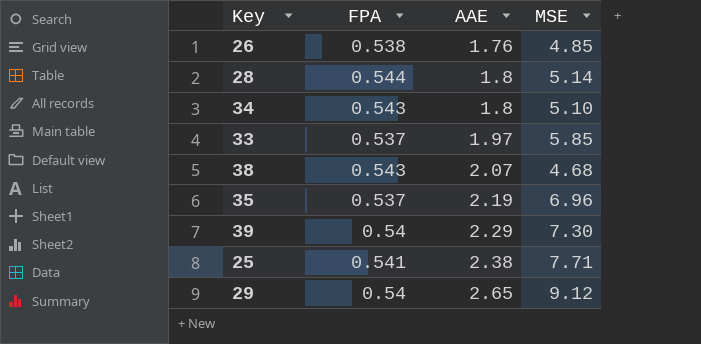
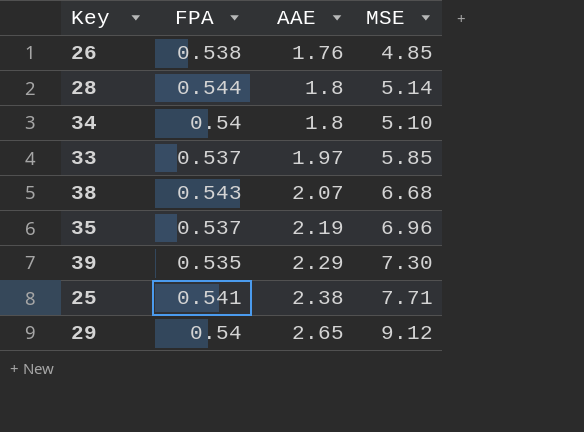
34 | FPA: 0.543 -> 0.54
38 | MSE: 4.68 -> 6.68
39 | FPA: 0.54 -> 0.535

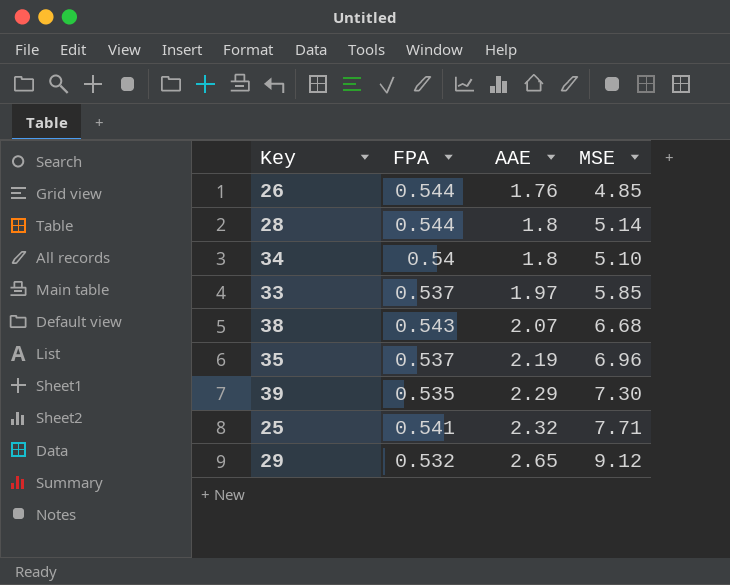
26 | FPA: 0.538 -> 0.544
25 | AAE: 2.38 -> 2.32
29 | FPA: 0.54 -> 0.532

